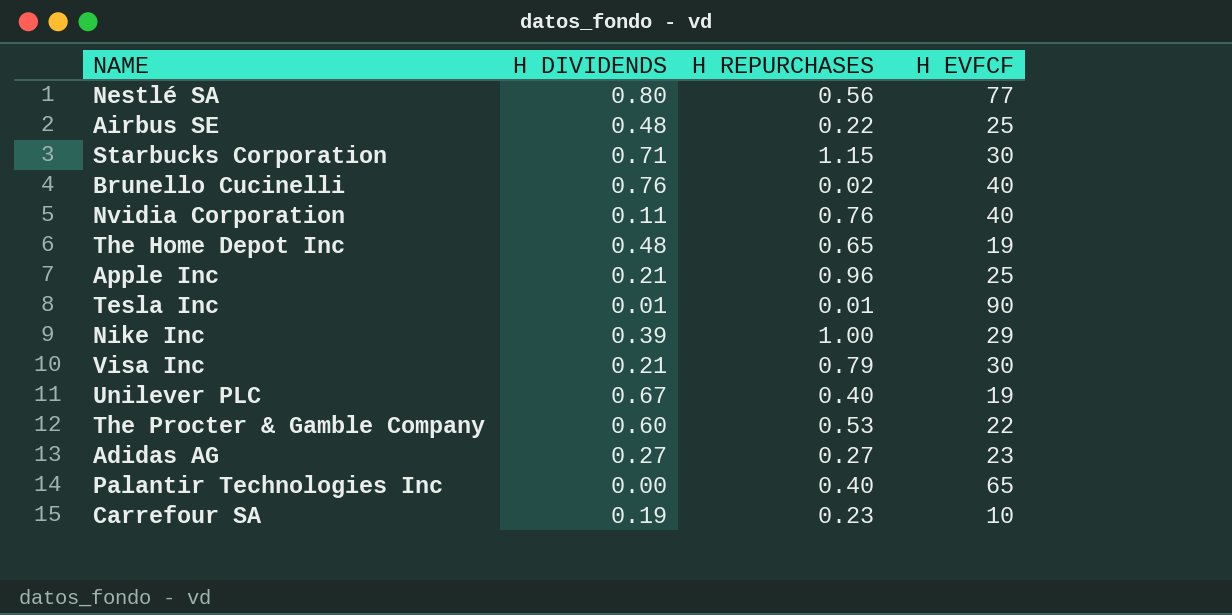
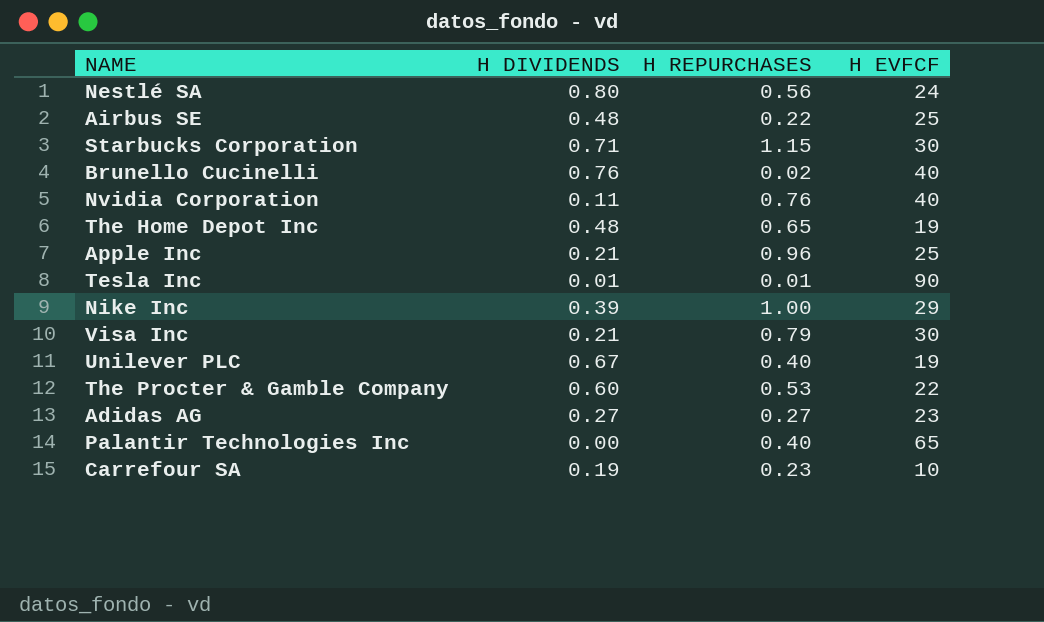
Nestlé SA | H EVFCF: 77 -> 24

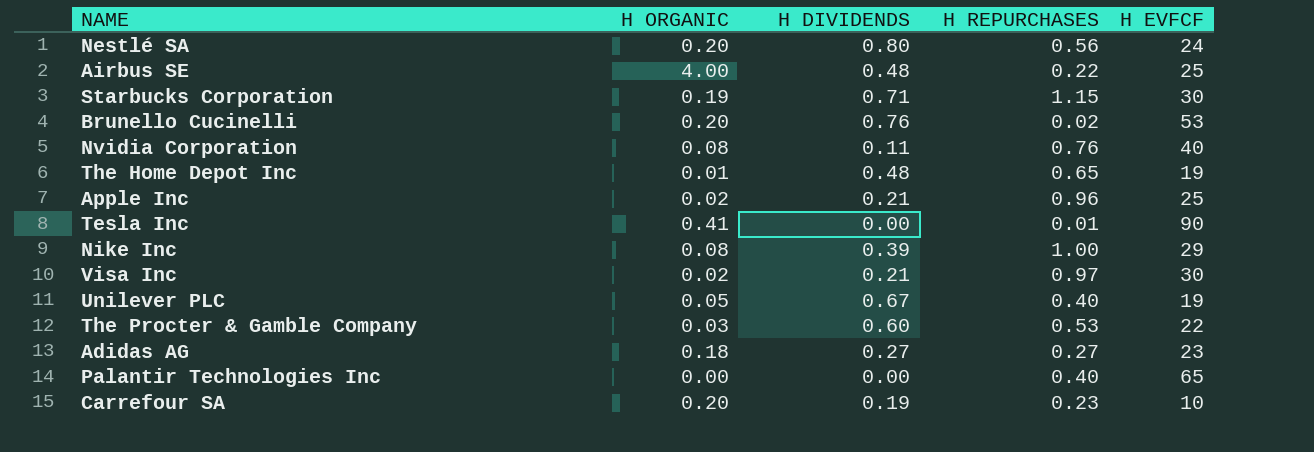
column H ORGANIC | position: none -> 2
Brunello Cucinelli | H EVFCF: 40 -> 53
Tesla Inc | H DIVIDENDS: 0.01 -> 0.00
Visa Inc | H REPURCHASES: 0.79 -> 0.97

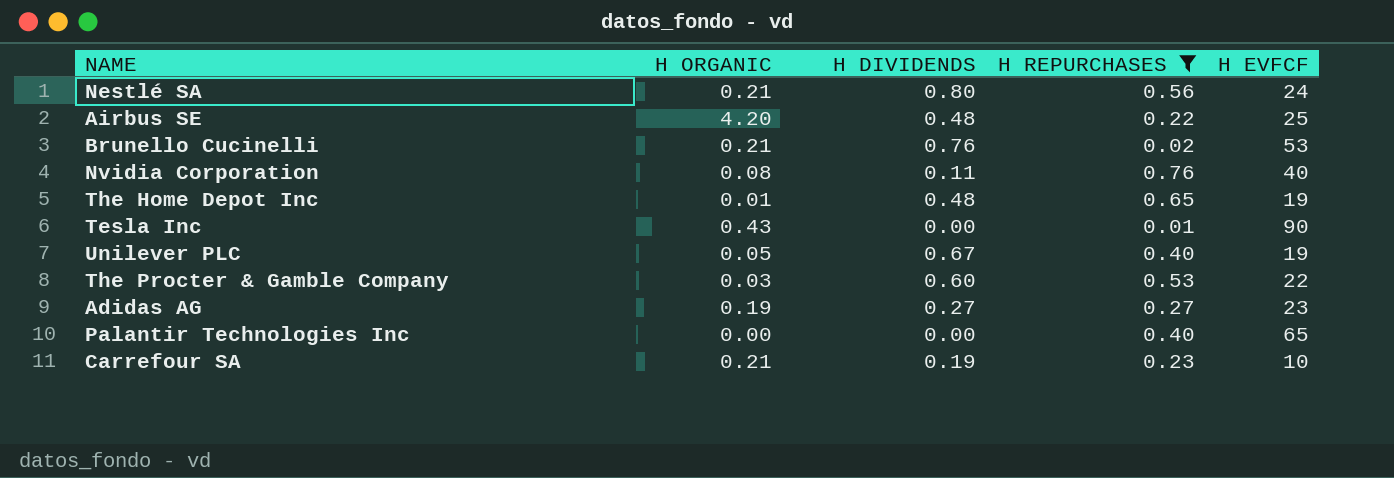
filter: none -> H REPURCHASES <= 0.76
Nestlé SA | H ORGANIC: 0.20 -> 0.21
Airbus SE | H ORGANIC: 4.00 -> 4.20
Brunello Cucinelli | H ORGANIC: 0.20 -> 0.21
Tesla Inc | H ORGANIC: 0.41 -> 0.43
Adidas AG | H ORGANIC: 0.18 -> 0.19
Carrefour SA | H ORGANIC: 0.20 -> 0.21

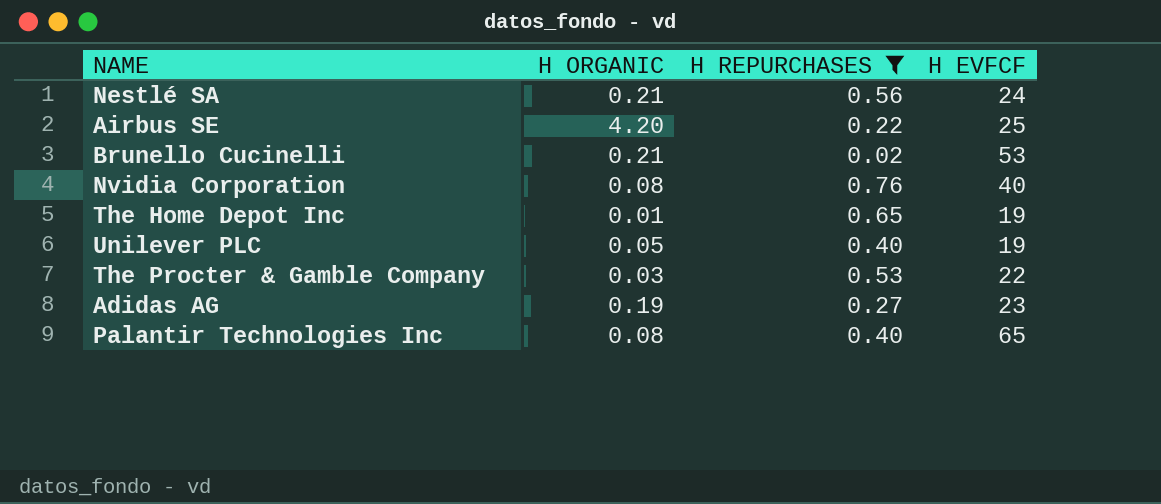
column H DIVIDENDS | position: 3 -> none
row Tesla Inc: 0.43 | 0.00 | 0.01 | 90 -> none
row Carrefour SA: 0.21 | 0.19 | 0.23 | 10 -> none
Palantir Technologies Inc | H ORGANIC: 0.00 -> 0.08

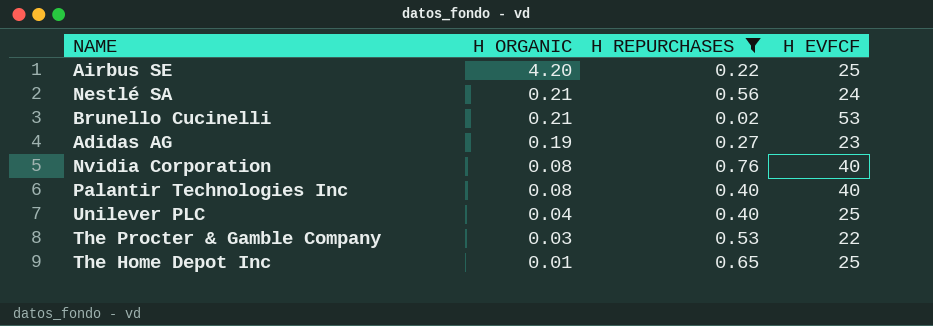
row order: none -> H ORGANIC descending
Palantir Technologies Inc | H EVFCF: 65 -> 40
Unilever PLC | H ORGANIC: 0.05 -> 0.04
Unilever PLC | H EVFCF: 19 -> 25
The Home Depot Inc | H EVFCF: 19 -> 25

